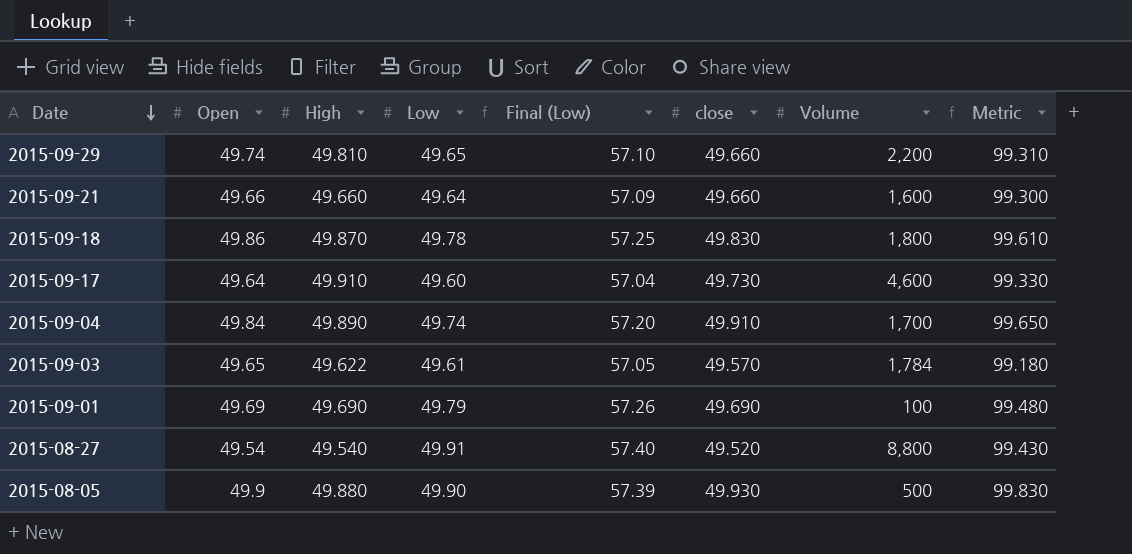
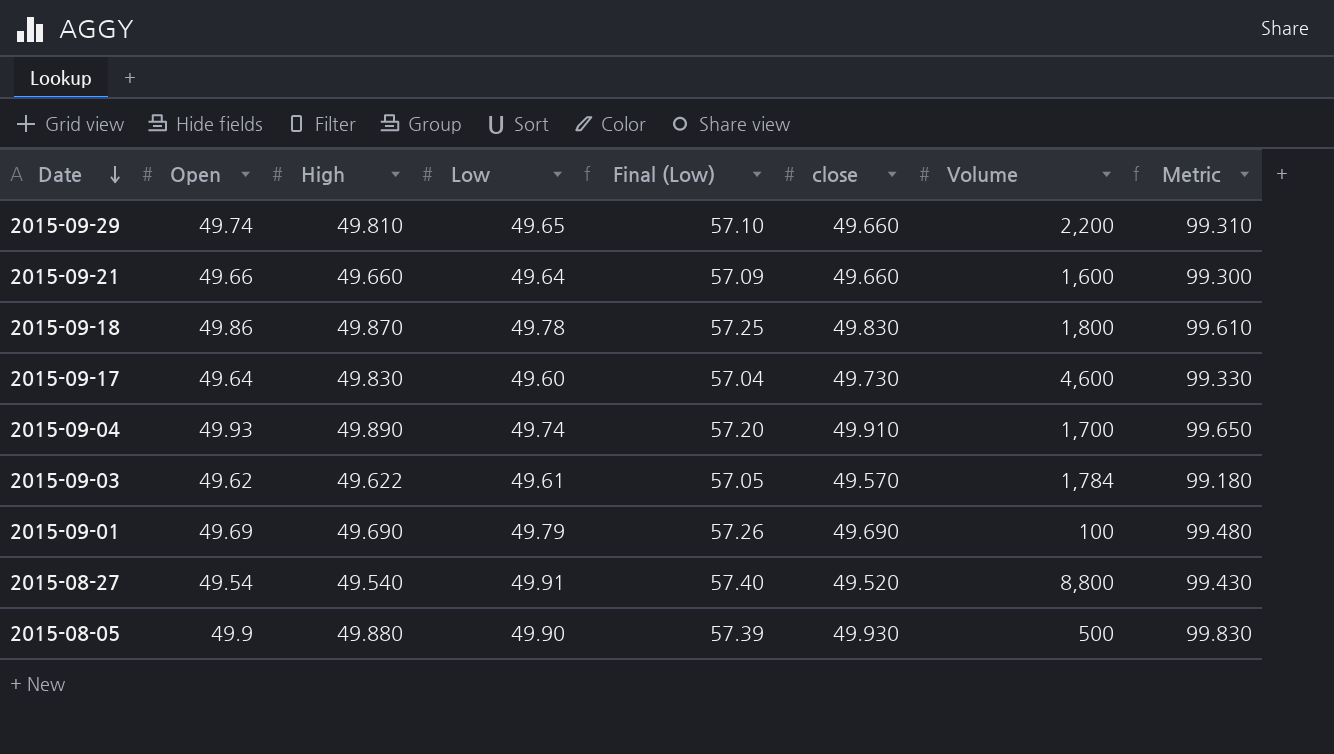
2015-09-17 | High: 49.910 -> 49.830
2015-09-04 | Open: 49.84 -> 49.93
2015-09-03 | Open: 49.65 -> 49.62

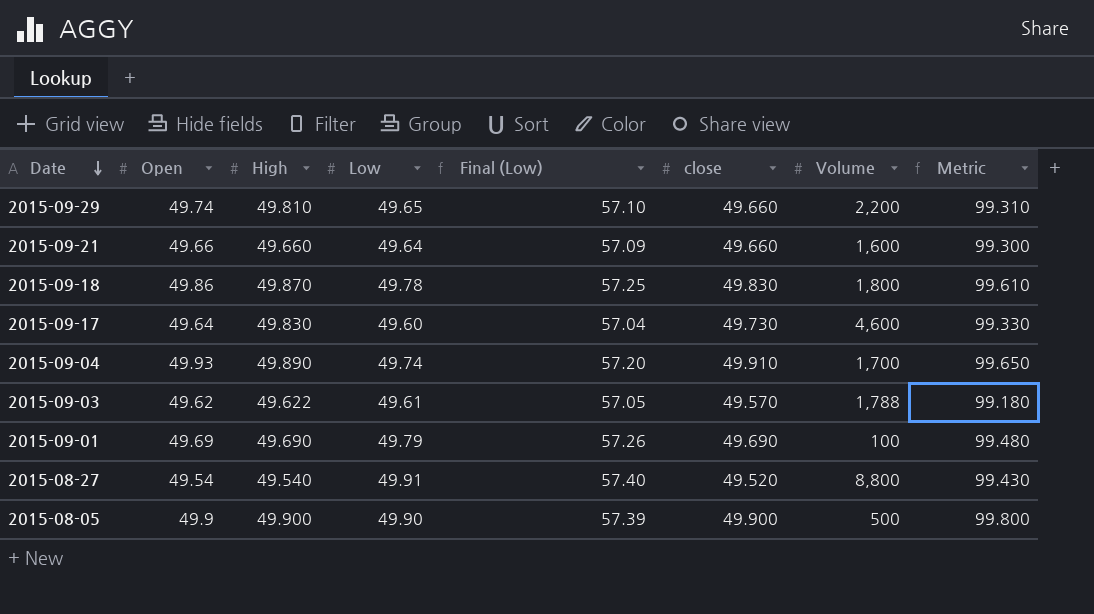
2015-09-03 | Volume: 1,784 -> 1,788
2015-08-05 | High: 49.880 -> 49.900
2015-08-05 | close: 49.930 -> 49.900
2015-08-05 | Metric: 99.830 -> 99.800

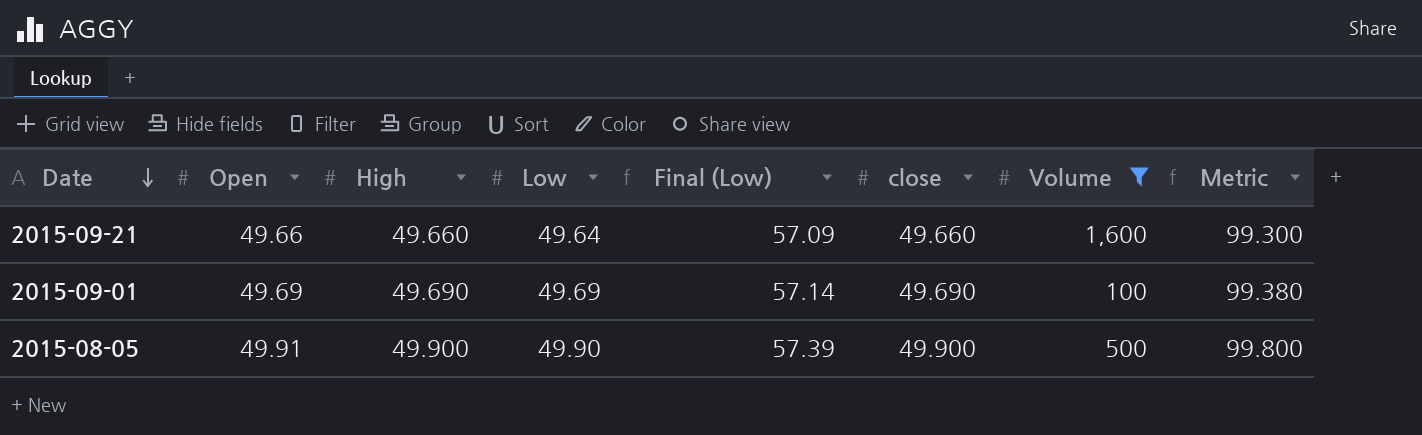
filter: none -> Volume <= 1,600
2015-09-01 | Low: 49.79 -> 49.69
2015-09-01 | Final (Low): 57.26 -> 57.14
2015-09-01 | Metric: 99.480 -> 99.380
2015-08-05 | Open: 49.9 -> 49.91

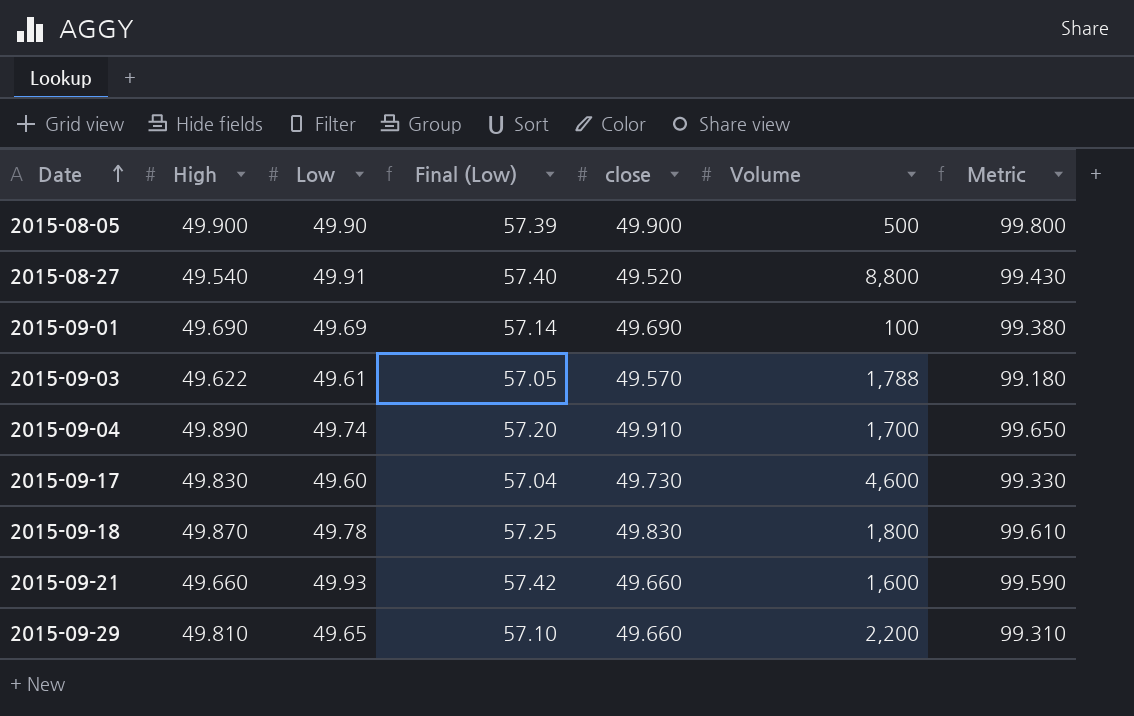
filter: Volume <= 1,600 -> none
row order: Date descending -> Date ascending
column Open | position: 2 -> none
2015-09-21 | Low: 49.64 -> 49.93
2015-09-21 | Final (Low): 57.09 -> 57.42
2015-09-21 | Metric: 99.300 -> 99.590

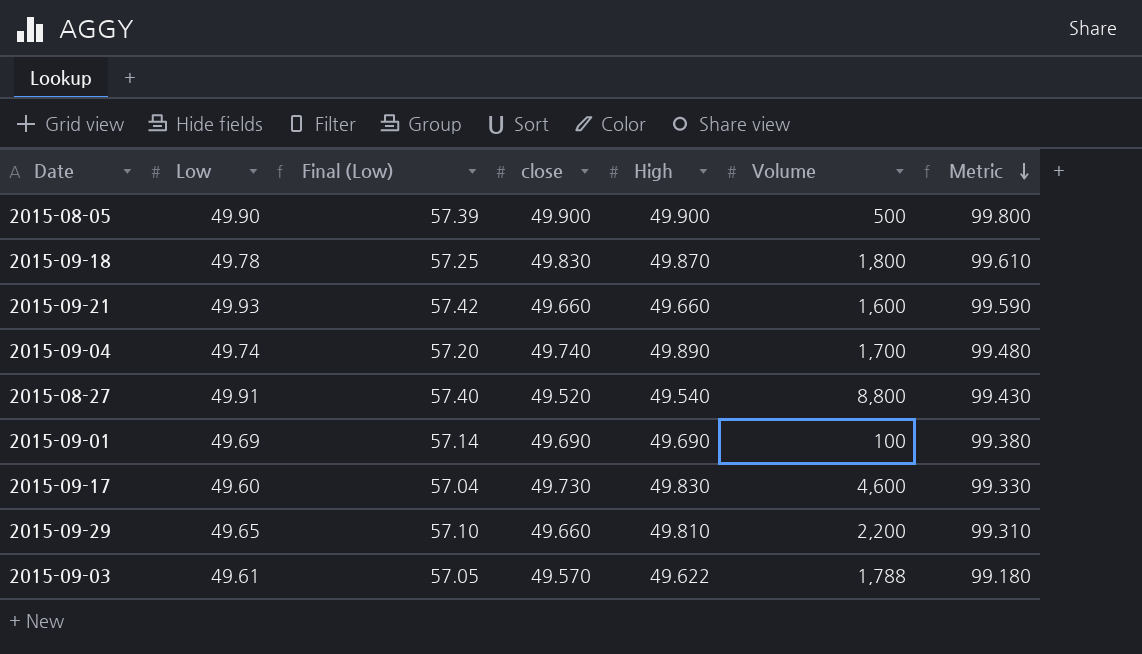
row order: Date ascending -> Metric descending
column High | position: 2 -> 5
2015-09-04 | close: 49.910 -> 49.740
2015-09-04 | Metric: 99.650 -> 99.480

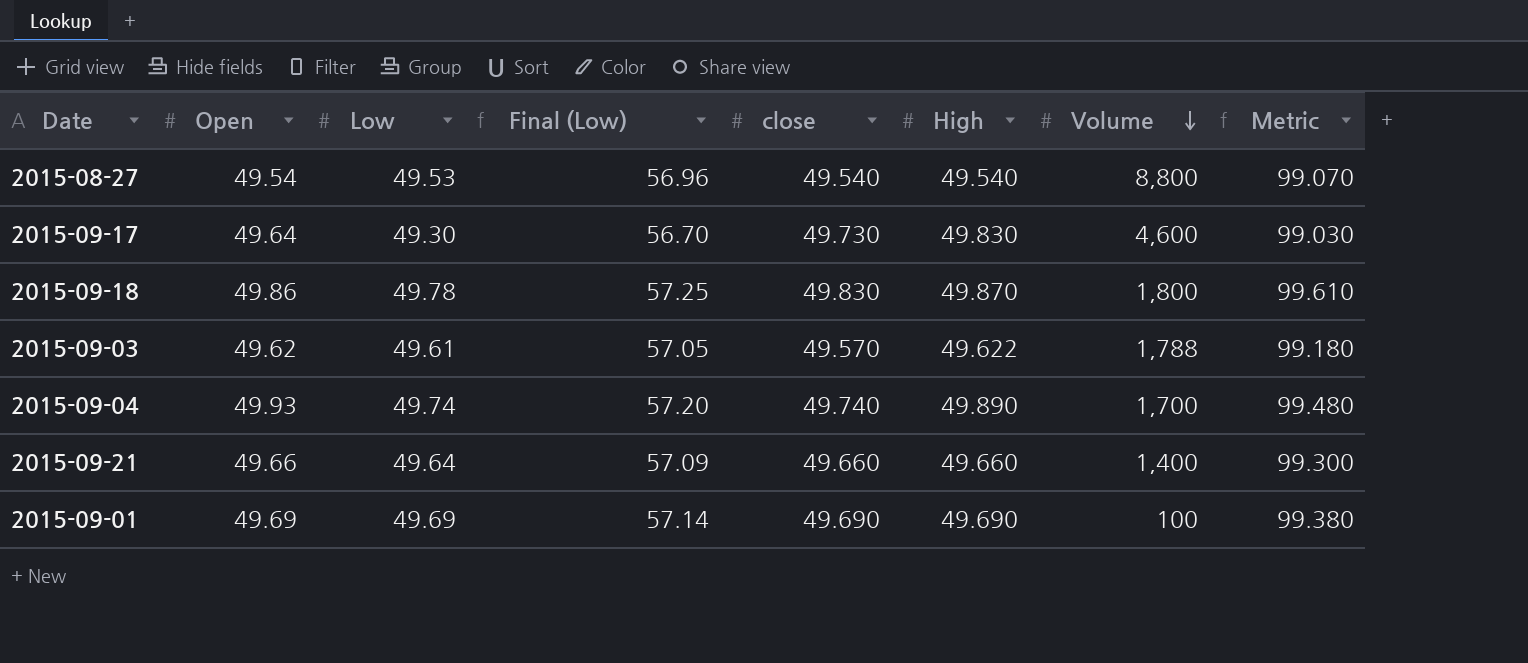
row order: Metric descending -> Volume descending
column Open | position: none -> 2
row 2015-08-05: 49.90 | 57.39 | 49.900 | 49.900 | 500 | 99.800 -> none
row 2015-09-29: 49.65 | 57.10 | 49.660 | 49.810 | 2,200 | 99.310 -> none
2015-08-27 | Low: 49.91 -> 49.53
2015-08-27 | Final (Low): 57.40 -> 56.96
2015-08-27 | close: 49.520 -> 49.540
2015-08-27 | Metric: 99.430 -> 99.070
2015-09-17 | Low: 49.60 -> 49.30
2015-09-17 | Final (Low): 57.04 -> 56.70
2015-09-17 | Metric: 99.330 -> 99.030
2015-09-21 | Low: 49.93 -> 49.64
2015-09-21 | Final (Low): 57.42 -> 57.09
2015-09-21 | Volume: 1,600 -> 1,400
2015-09-21 | Metric: 99.590 -> 99.300

